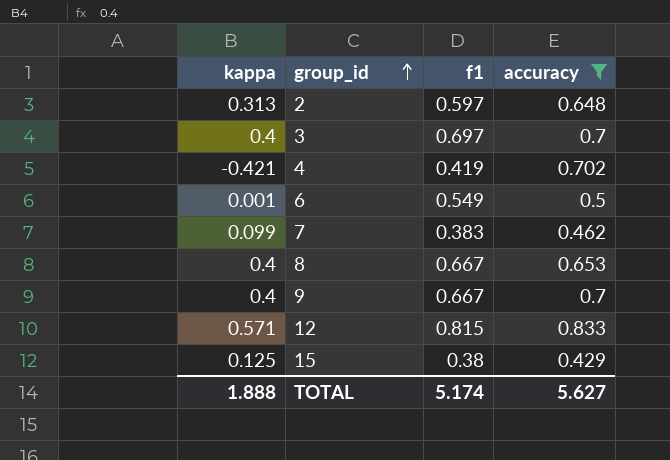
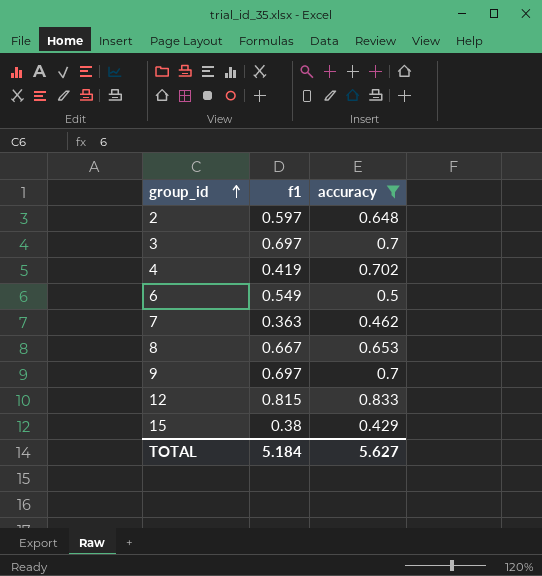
column kappa | position: 1 -> none
7 | f1: 0.383 -> 0.363
9 | f1: 0.667 -> 0.697
TOTAL | f1: 5.174 -> 5.184

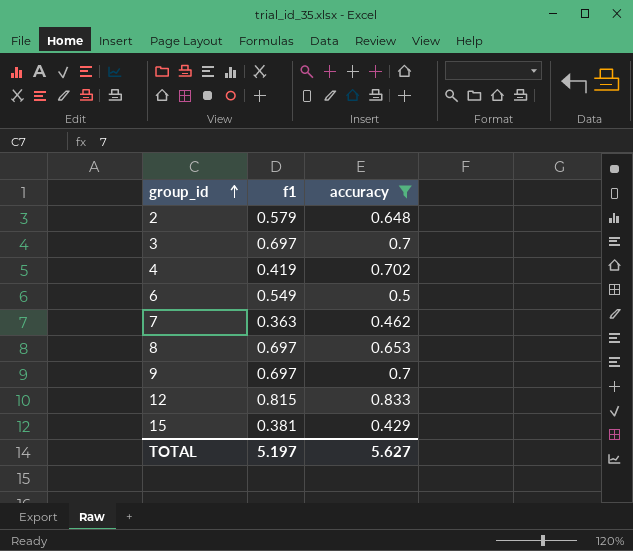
2 | f1: 0.597 -> 0.579
8 | f1: 0.667 -> 0.697
15 | f1: 0.38 -> 0.381
TOTAL | f1: 5.184 -> 5.197

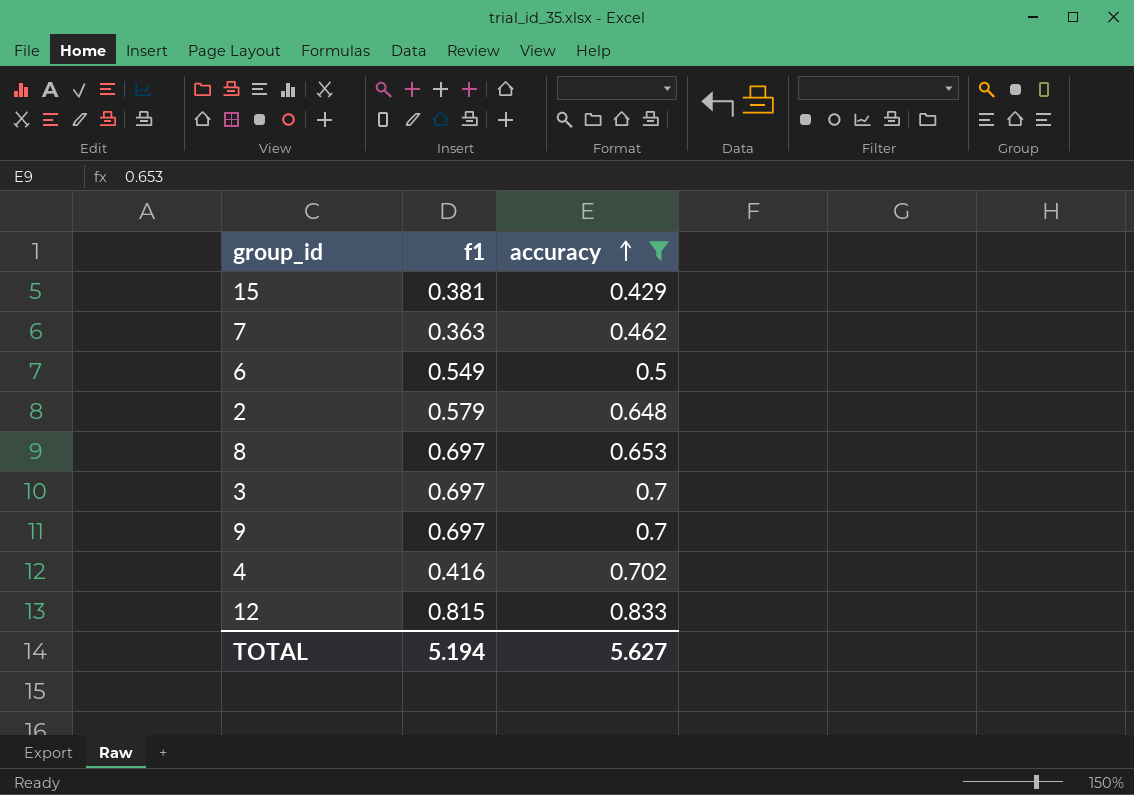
row order: group_id ascending -> accuracy ascending
4 | f1: 0.419 -> 0.416
TOTAL | f1: 5.197 -> 5.194

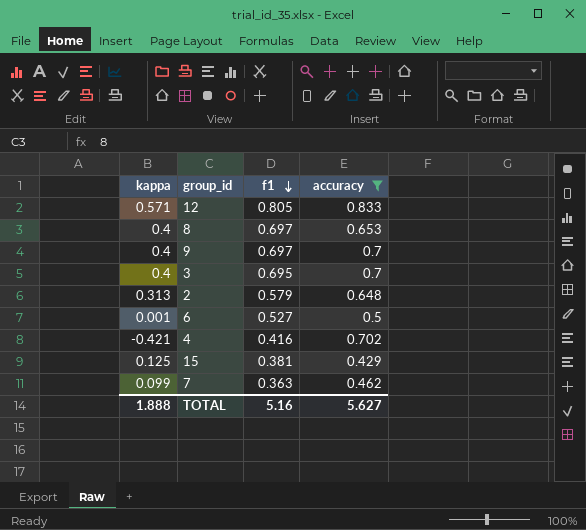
row order: accuracy ascending -> f1 descending
column kappa | position: none -> 1
12 | f1: 0.815 -> 0.805
3 | f1: 0.697 -> 0.695
6 | f1: 0.549 -> 0.527
TOTAL | f1: 5.194 -> 5.16

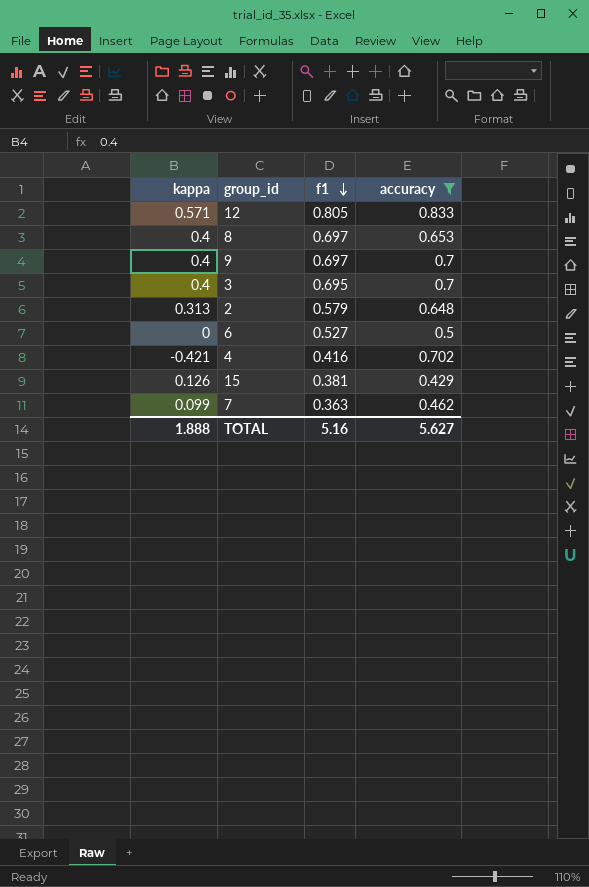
6 | kappa: 0.001 -> 0
15 | kappa: 0.125 -> 0.126

